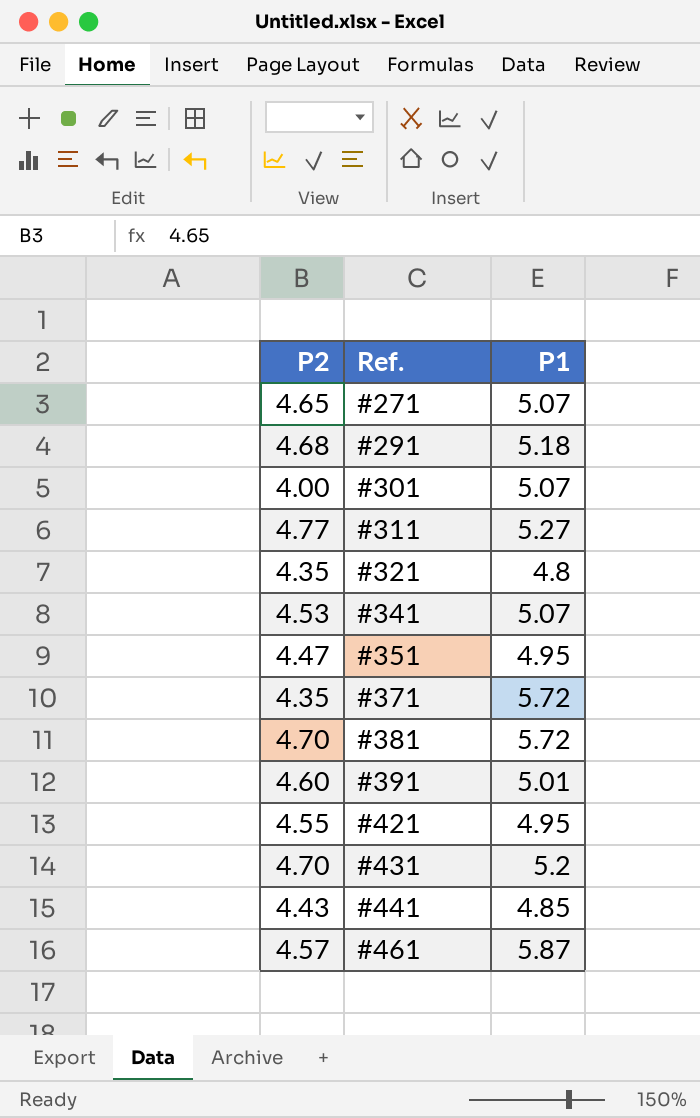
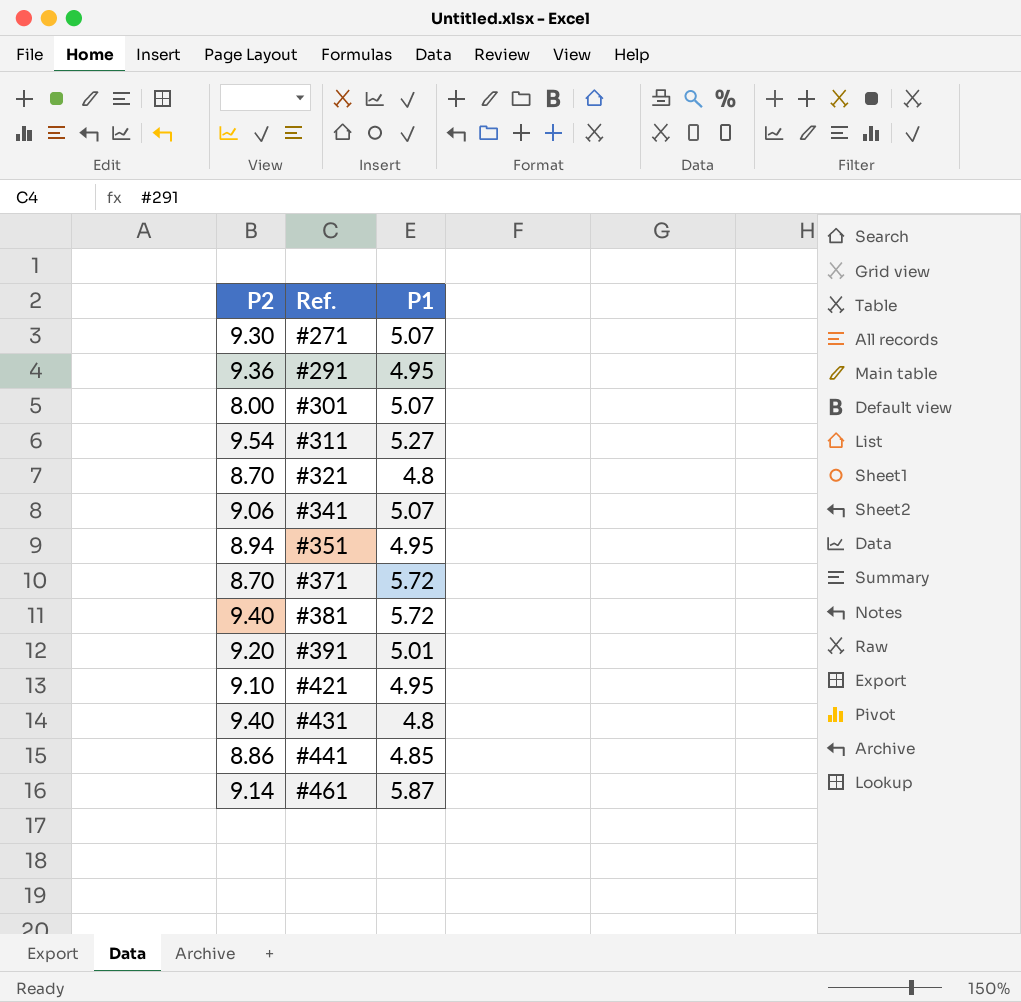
#271 | P2: 4.65 -> 9.30
#291 | P2: 4.68 -> 9.36
#291 | P1: 5.18 -> 4.95
#301 | P2: 4.00 -> 8.00
#311 | P2: 4.77 -> 9.54
#321 | P2: 4.35 -> 8.70
#341 | P2: 4.53 -> 9.06
#351 | P2: 4.47 -> 8.94
#371 | P2: 4.35 -> 8.70
#381 | P2: 4.70 -> 9.40
#391 | P2: 4.60 -> 9.20
#421 | P2: 4.55 -> 9.10
#431 | P2: 4.70 -> 9.40
#431 | P1: 5.2 -> 4.8
#441 | P2: 4.43 -> 8.86
#461 | P2: 4.57 -> 9.14

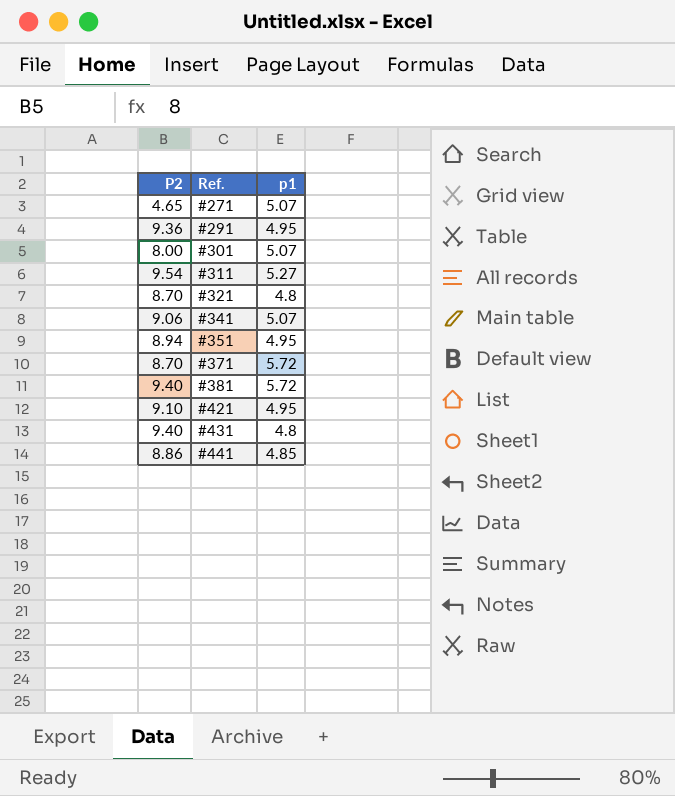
column name: P1 -> p1
row #391: 9.20 | 5.01 -> none
row #461: 9.14 | 5.87 -> none
#271 | P2: 9.30 -> 4.65

